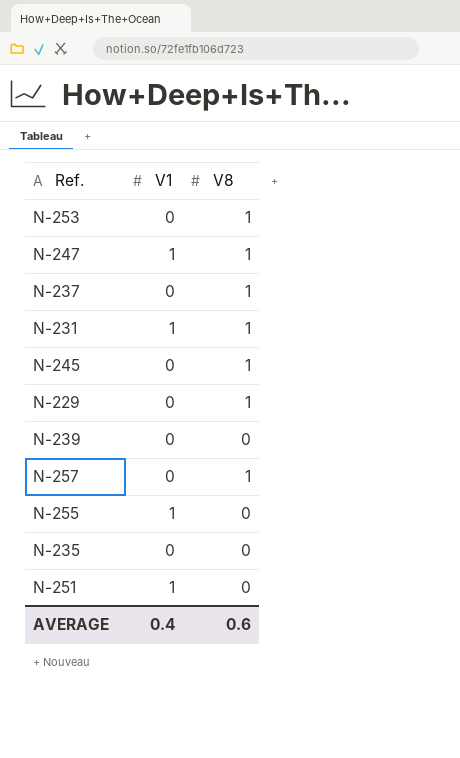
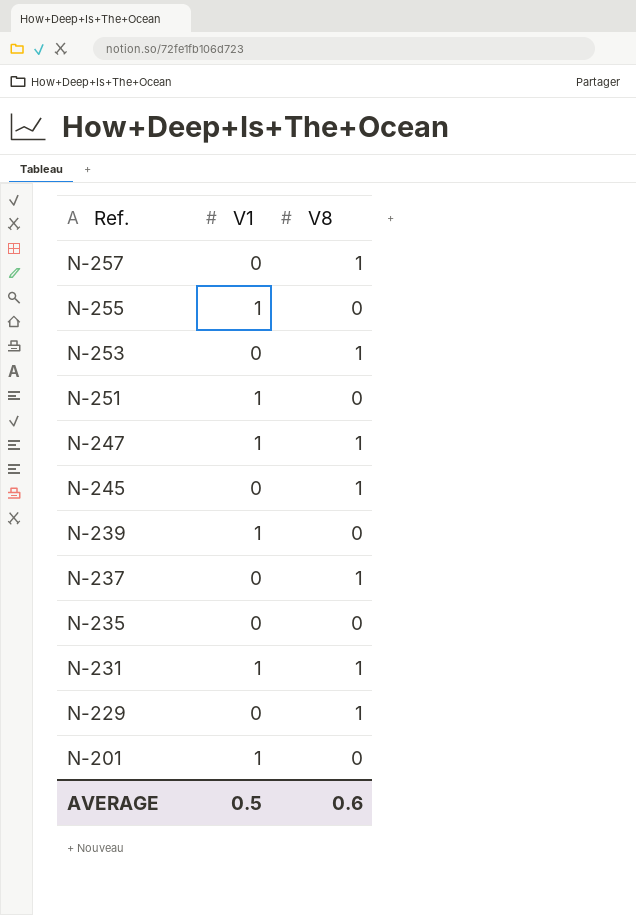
row order: none -> Ref. descending
N-239 | V1: 0 -> 1
row N-201: none -> 1 | 0
AVERAGE | V1: 0.4 -> 0.5

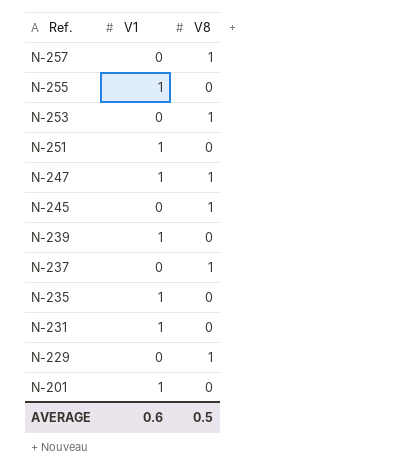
N-235 | V1: 0 -> 1
N-231 | V8: 1 -> 0
AVERAGE | V1: 0.5 -> 0.6
AVERAGE | V8: 0.6 -> 0.5

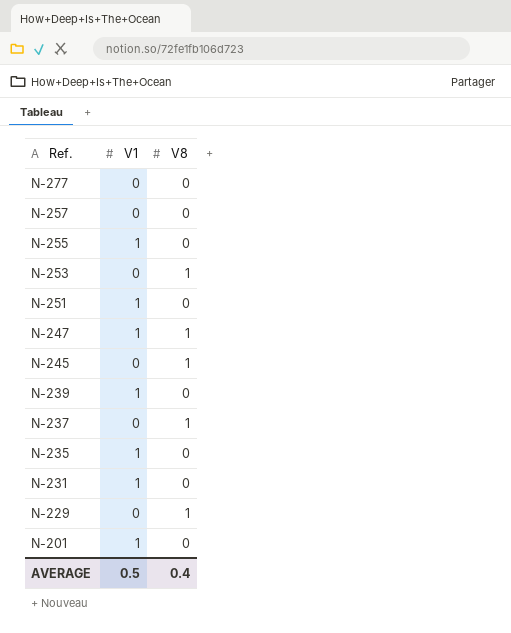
row N-277: none -> 0 | 0
N-257 | V8: 1 -> 0
AVERAGE | V1: 0.6 -> 0.5
AVERAGE | V8: 0.5 -> 0.4

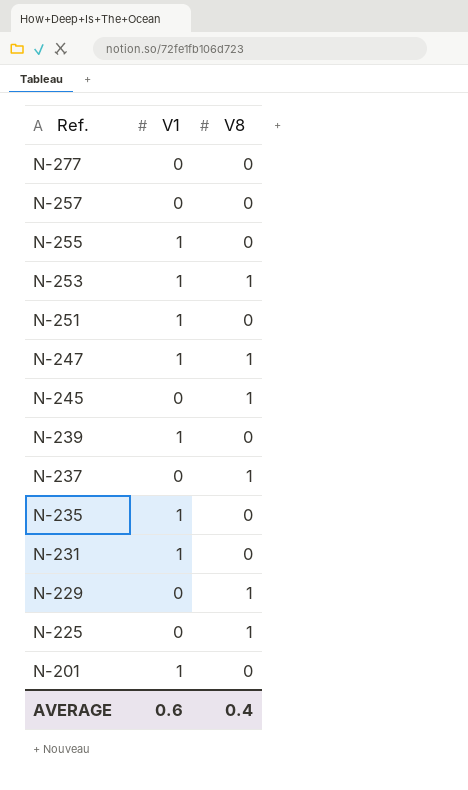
N-253 | V1: 0 -> 1
row N-225: none -> 0 | 1
AVERAGE | V1: 0.5 -> 0.6

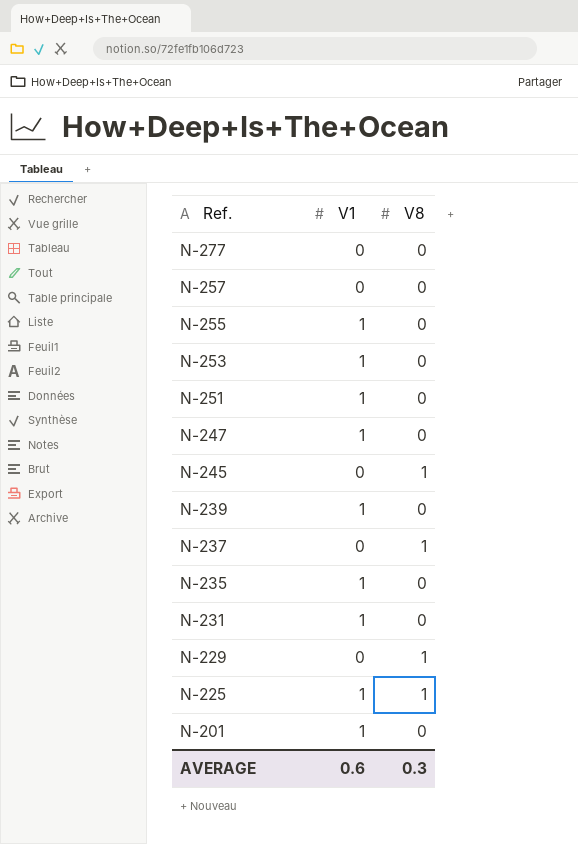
N-253 | V8: 1 -> 0
N-247 | V8: 1 -> 0
N-225 | V1: 0 -> 1
AVERAGE | V8: 0.4 -> 0.3

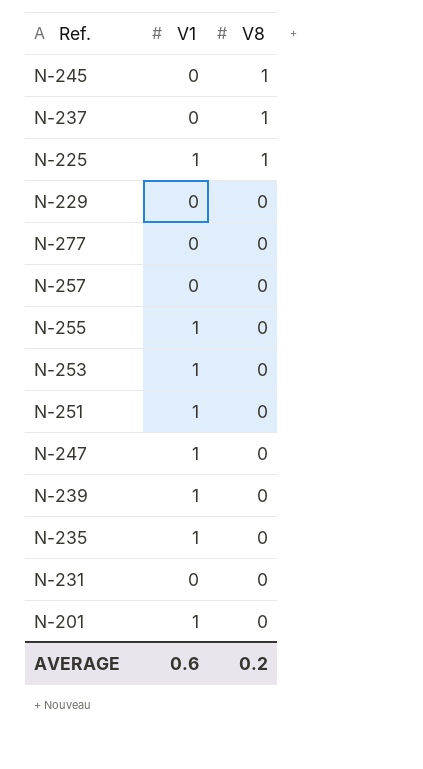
row order: Ref. descending -> V8 descending
N-229 | V8: 1 -> 0
N-231 | V1: 1 -> 0
AVERAGE | V8: 0.3 -> 0.2

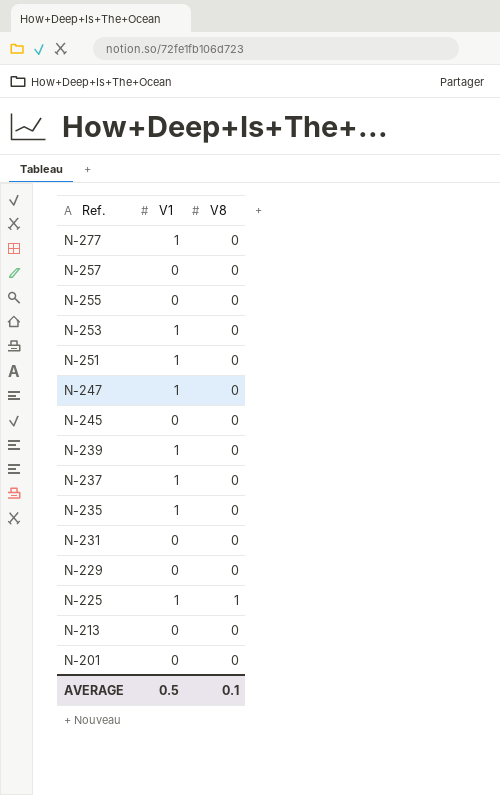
row order: V8 descending -> Ref. descending
N-277 | V1: 0 -> 1
N-255 | V1: 1 -> 0
N-245 | V8: 1 -> 0
N-237 | V1: 0 -> 1
N-237 | V8: 1 -> 0
row N-213: none -> 0 | 0
N-201 | V1: 1 -> 0
AVERAGE | V1: 0.6 -> 0.5
AVERAGE | V8: 0.2 -> 0.1

